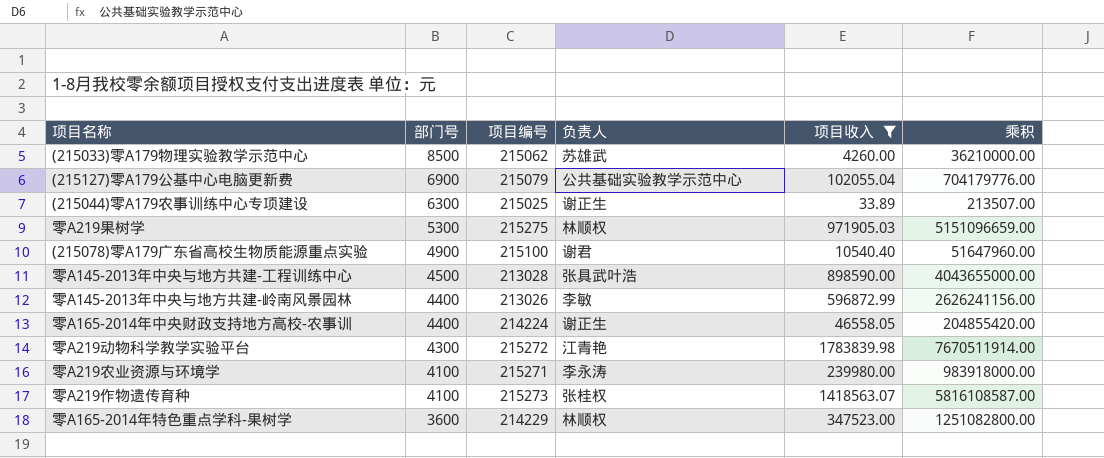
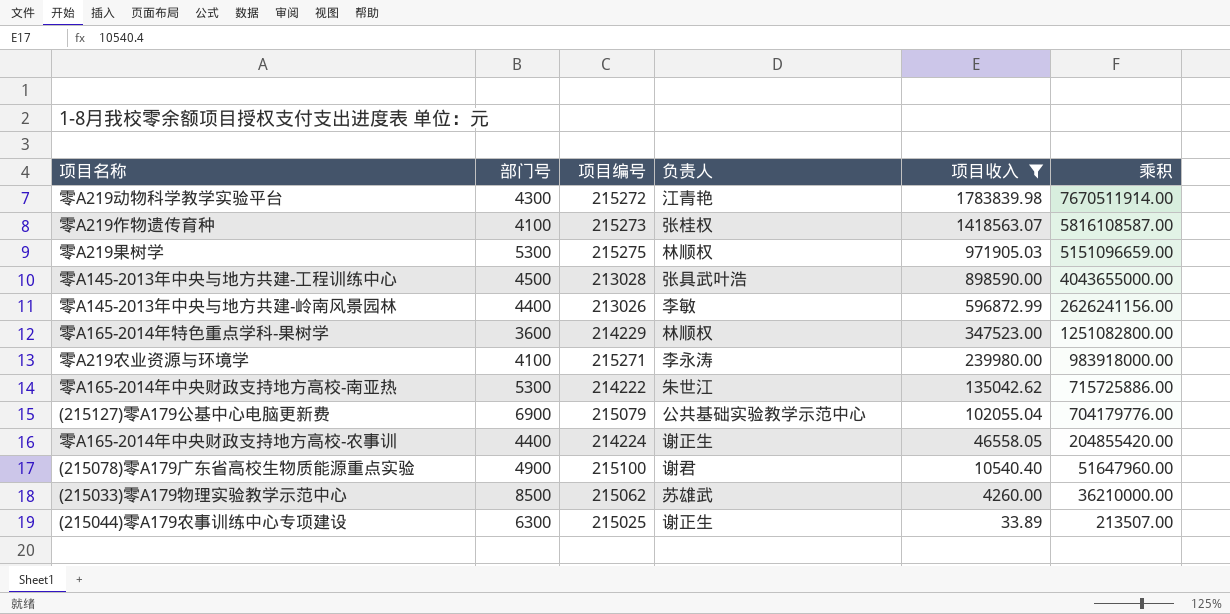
row order: 部门号 descending -> 项目收入 descending
row 零A165-2014年中央财政支持地方高校-南亚热: none -> 5300 | 214222 | 朱世江 | 135042.62 | 715725886.00

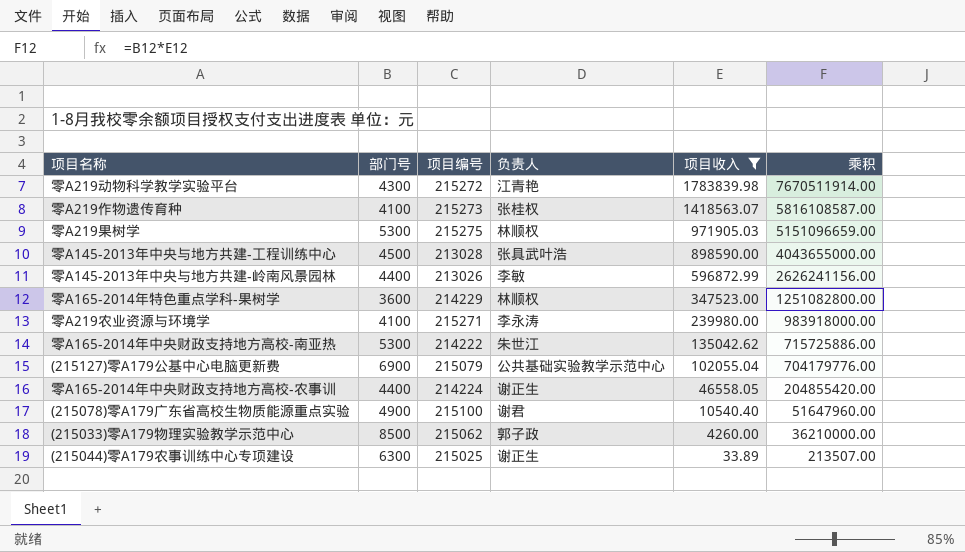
(215033)零A179物理实验教学示范中心 | 负责人: 苏雄武 -> 郭子政

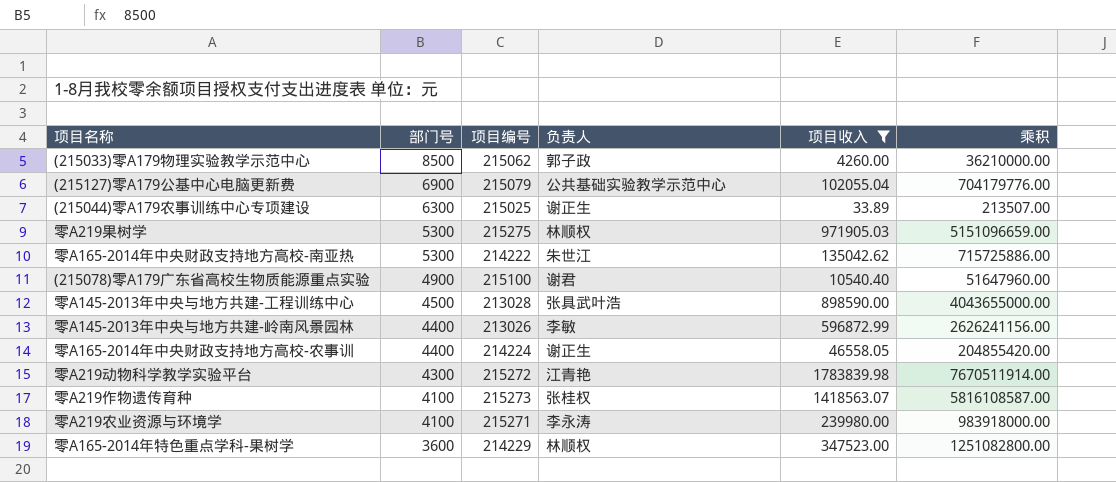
row order: 项目收入 descending -> 部门号 descending

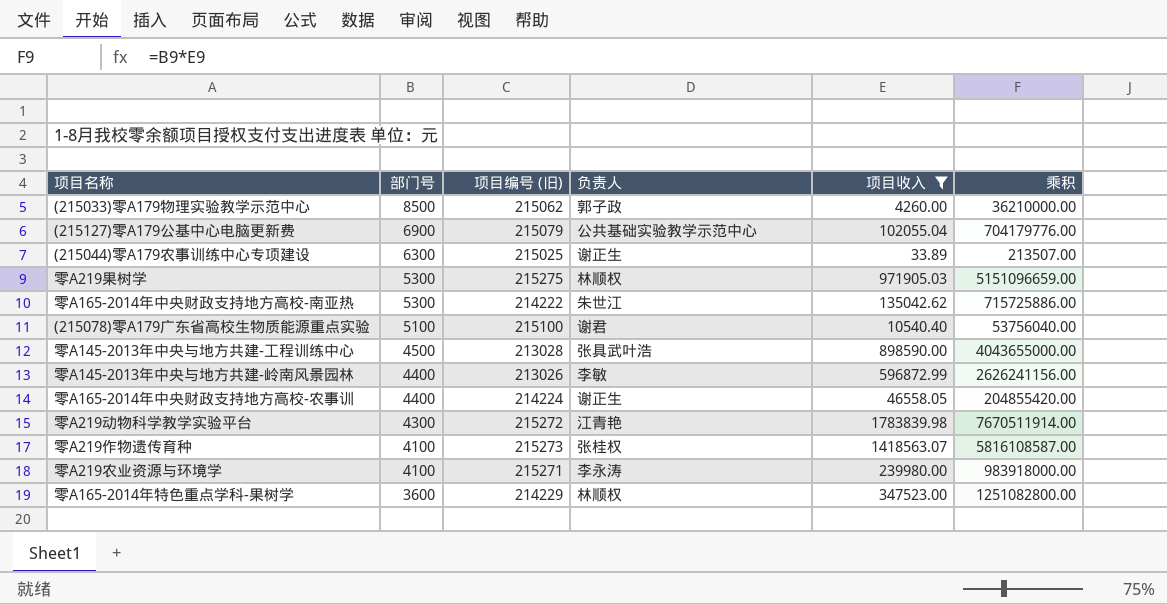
column name: 项目编号 -> 项目编号 (旧)
(215078)零A179广东省高校生物质能源重点实验 | 部门号: 4900 -> 5100
(215078)零A179广东省高校生物质能源重点实验 | 乘积: 51647960.00 -> 53756040.00

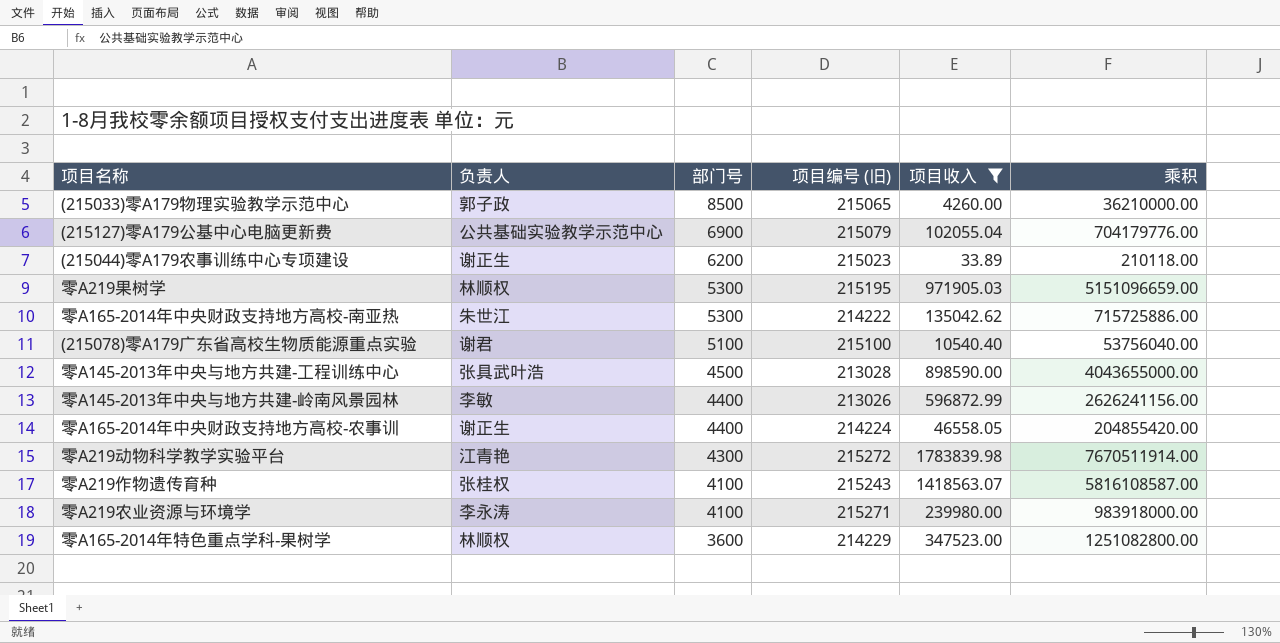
column 负责人 | position: 4 -> 2
(215033)零A179物理实验教学示范中心 | 项目编号 (旧): 215062 -> 215065
(215044)零A179农事训练中心专项建设 | 部门号: 6300 -> 6200
(215044)零A179农事训练中心专项建设 | 项目编号 (旧): 215025 -> 215023
(215044)零A179农事训练中心专项建设 | 乘积: 213507.00 -> 210118.00
零A219果树学 | 项目编号 (旧): 215275 -> 215195
零A219作物遗传育种 | 项目编号 (旧): 215273 -> 215243

